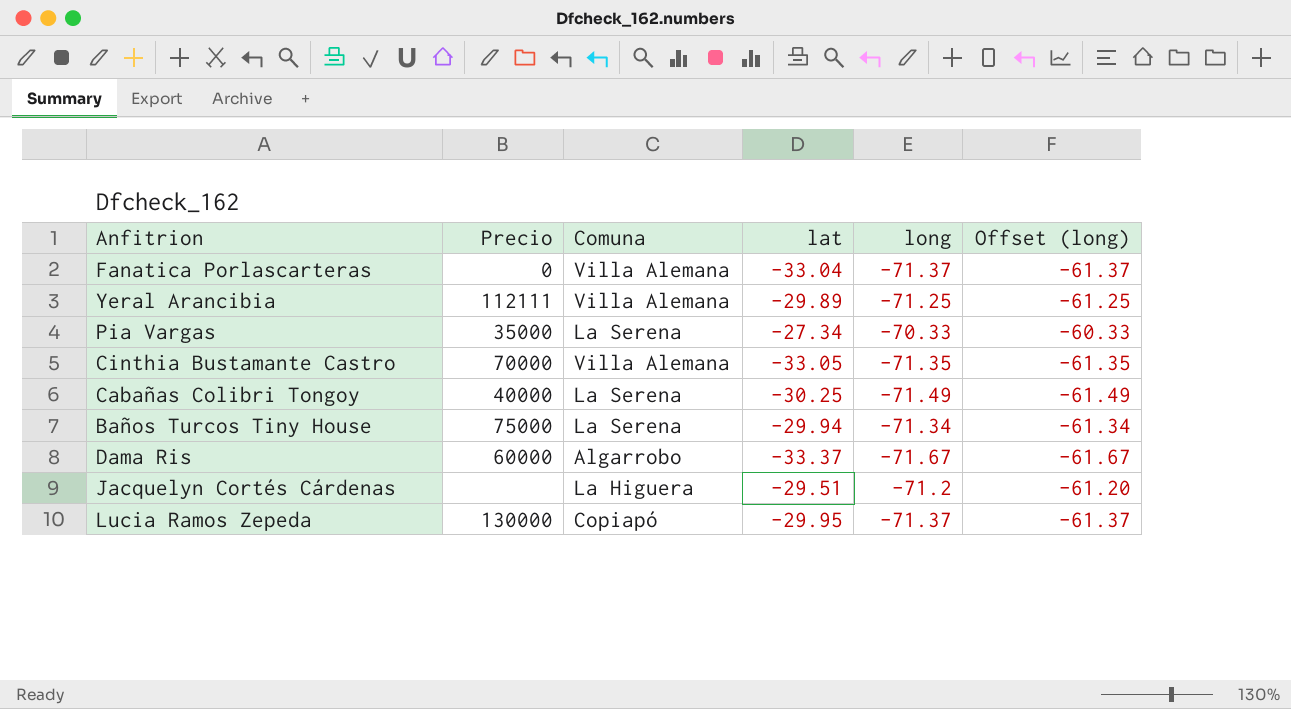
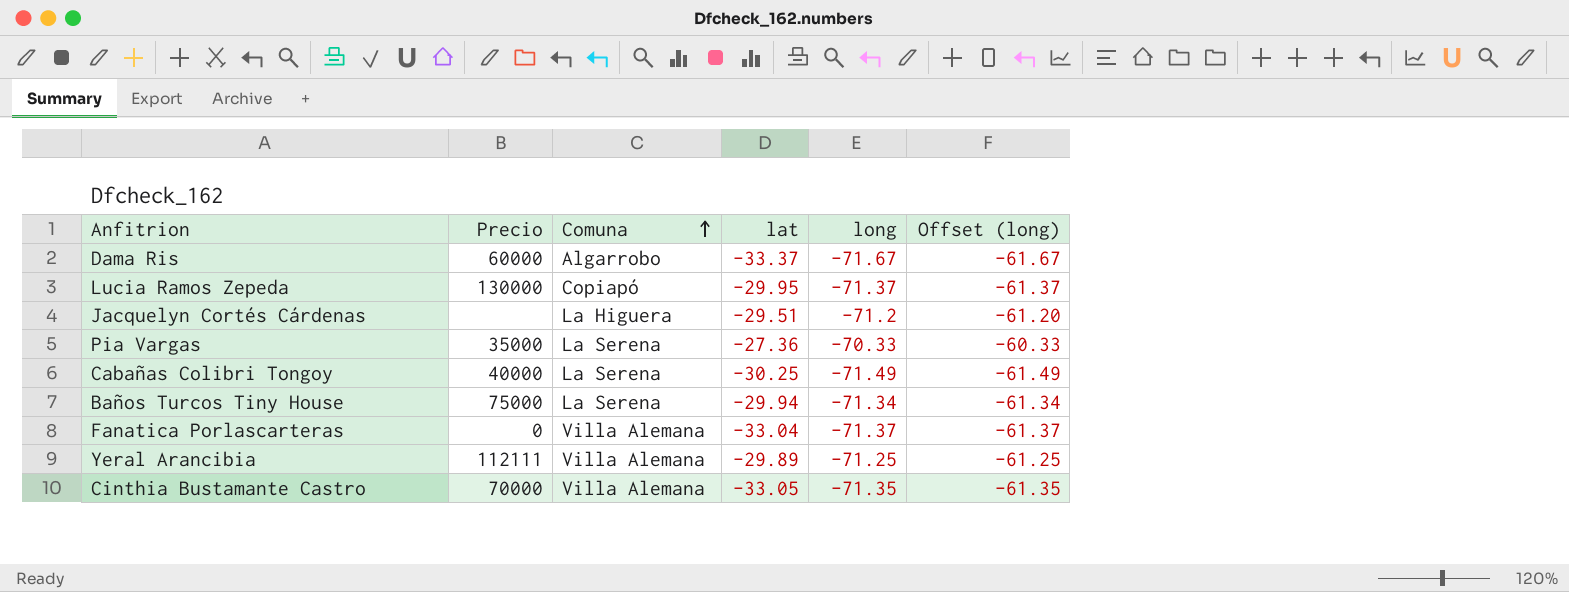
row order: none -> Comuna ascending
Pia Vargas | lat: -27.34 -> -27.36

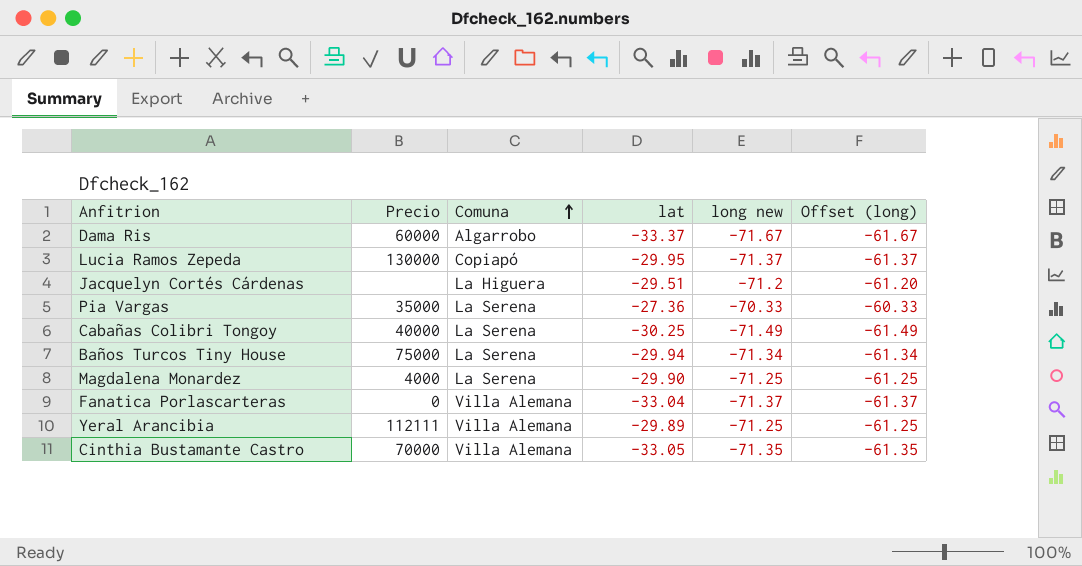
column name: long -> long new
row Magdalena Monardez: none -> 4000 | La Serena | -29.90 | -71.25 | -61.25

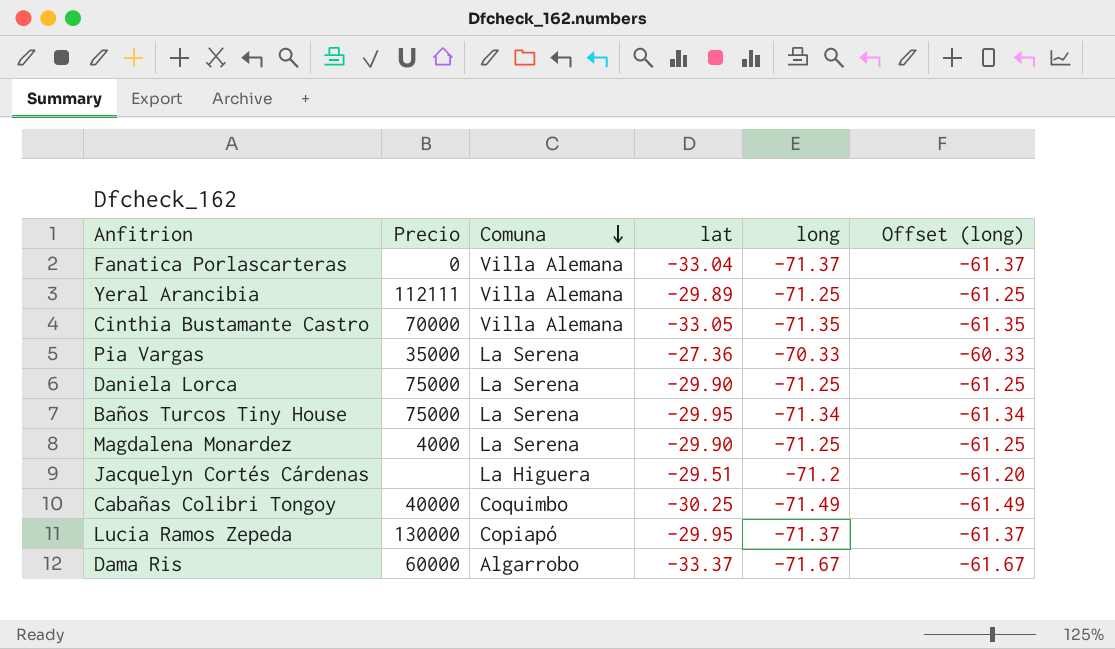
row order: Comuna ascending -> Comuna descending
column name: long new -> long
row Daniela Lorca: none -> 75000 | La Serena | -29.90 | -71.25 | -61.25
Baños Turcos Tiny House | lat: -29.94 -> -29.95
Cabañas Colibri Tongoy | Comuna: La Serena -> Coquimbo

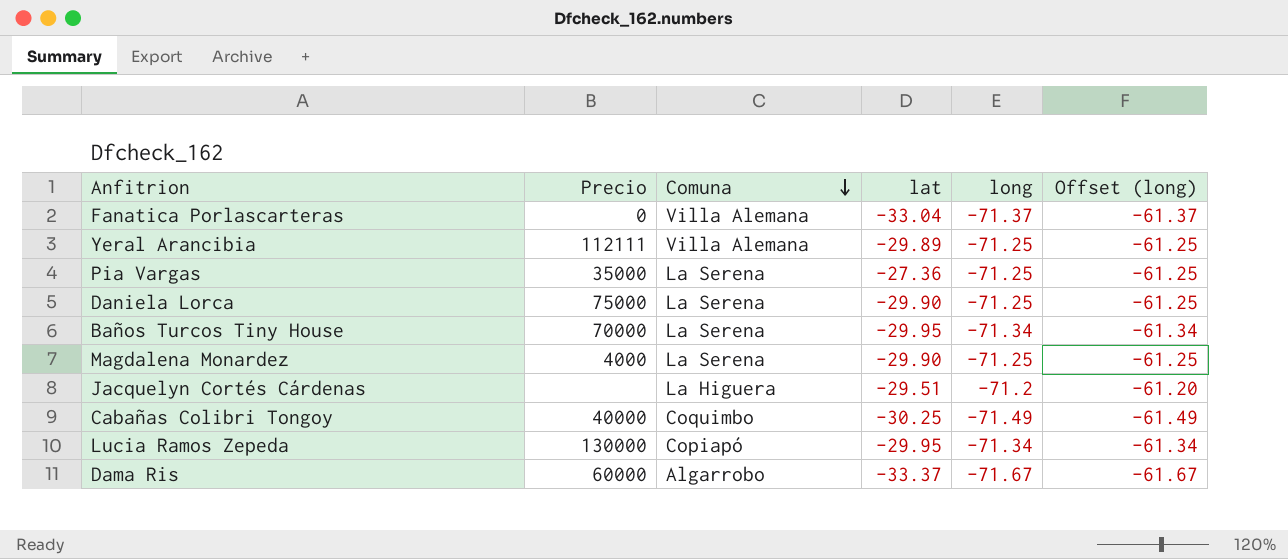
row Cinthia Bustamante Castro: 70000 | Villa Alemana | -33.05 | -71.35 | -61.35 -> none
Pia Vargas | long: -70.33 -> -71.25
Pia Vargas | Offset (long): -60.33 -> -61.25
Baños Turcos Tiny House | Precio: 75000 -> 70000
Lucia Ramos Zepeda | long: -71.37 -> -71.34
Lucia Ramos Zepeda | Offset (long): -61.37 -> -61.34

